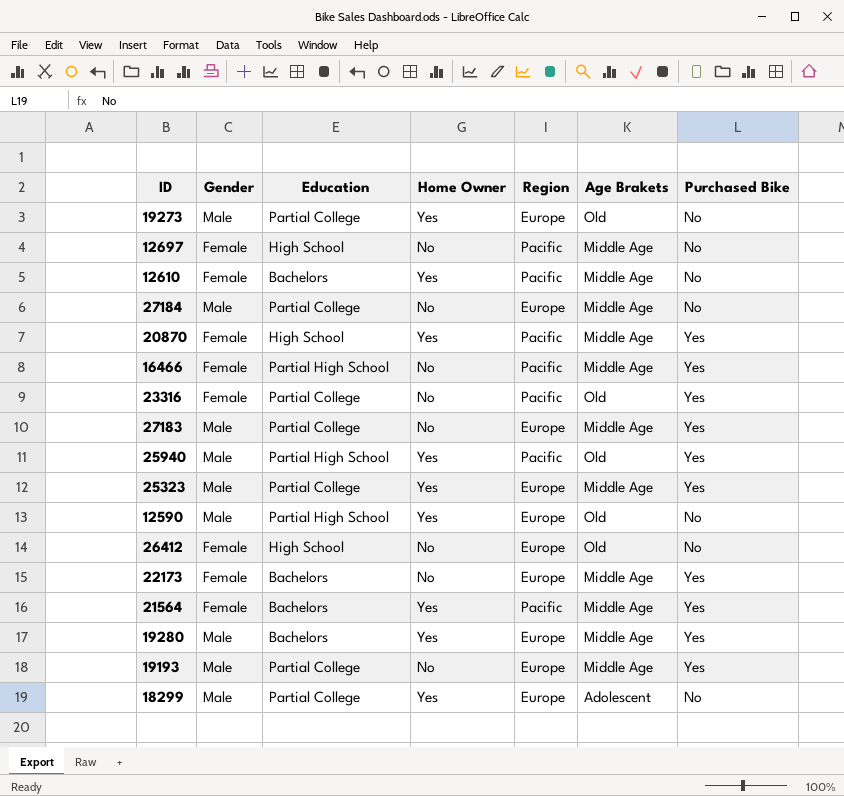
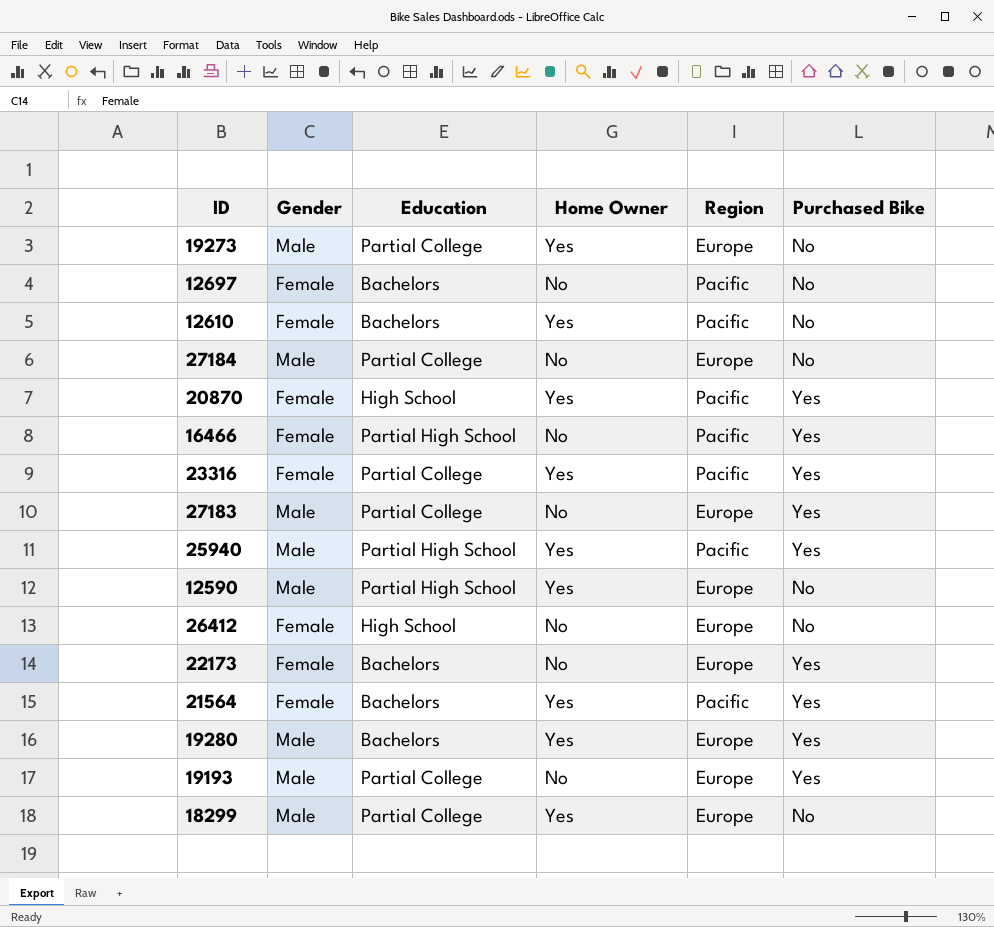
column Age Brakets | position: 6 -> none
row 25323: Male | Partial College | Yes | Europe | Middle Age | Yes -> none
12697 | Education: High School -> Bachelors
23316 | Home Owner: No -> Yes

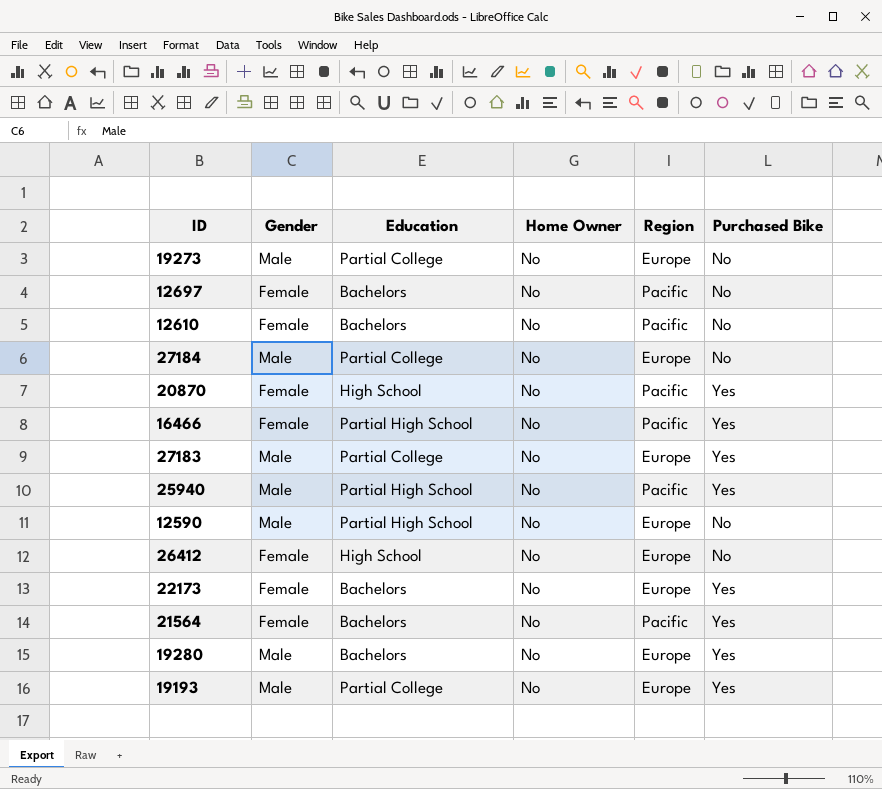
row 23316: Female | Partial College | Yes | Pacific | Yes -> none
row 18299: Male | Partial College | Yes | Europe | No -> none
19273 | Home Owner: Yes -> No
12610 | Home Owner: Yes -> No
20870 | Home Owner: Yes -> No
25940 | Home Owner: Yes -> No
12590 | Home Owner: Yes -> No
21564 | Home Owner: Yes -> No
19280 | Home Owner: Yes -> No

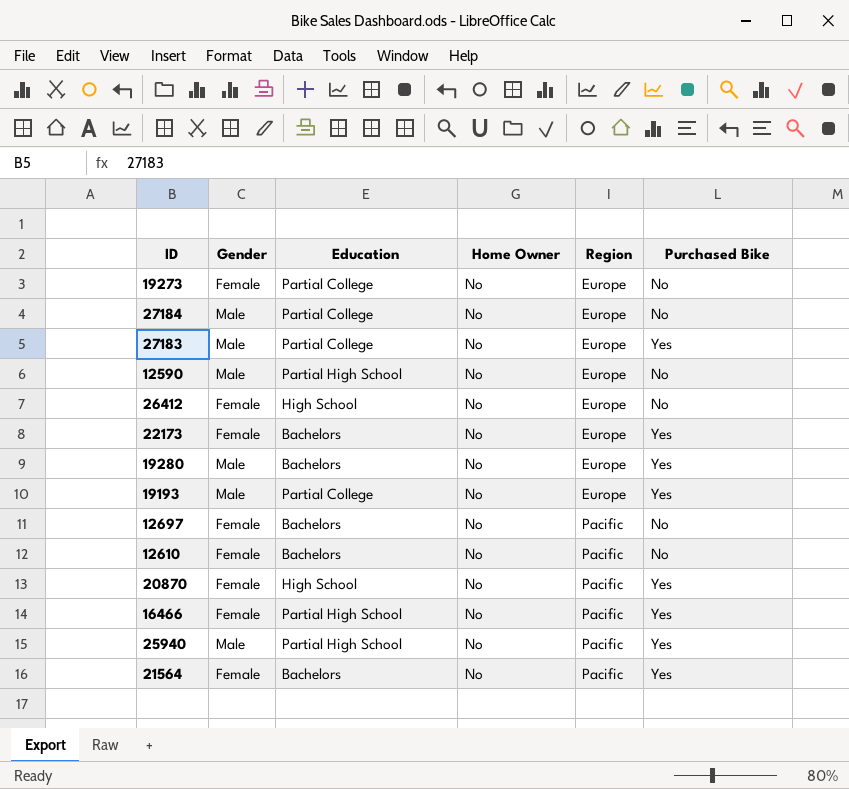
row order: none -> Region ascending
19273 | Gender: Male -> Female

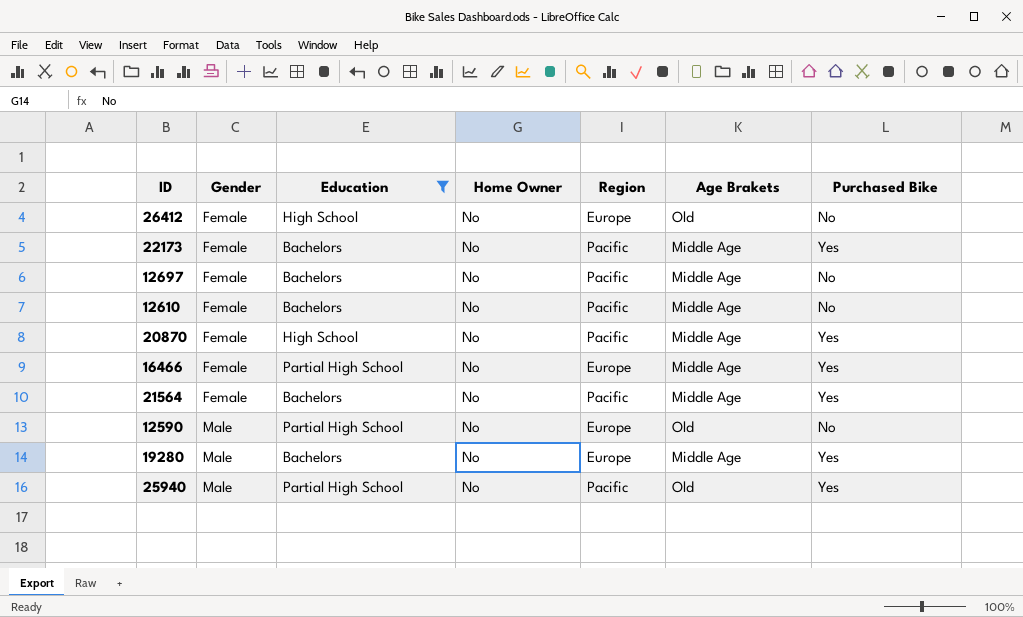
filter: none -> Education != Partial College
row order: Region ascending -> Gender ascending
column Age Brakets | position: none -> 6
22173 | Region: Europe -> Pacific
16466 | Region: Pacific -> Europe

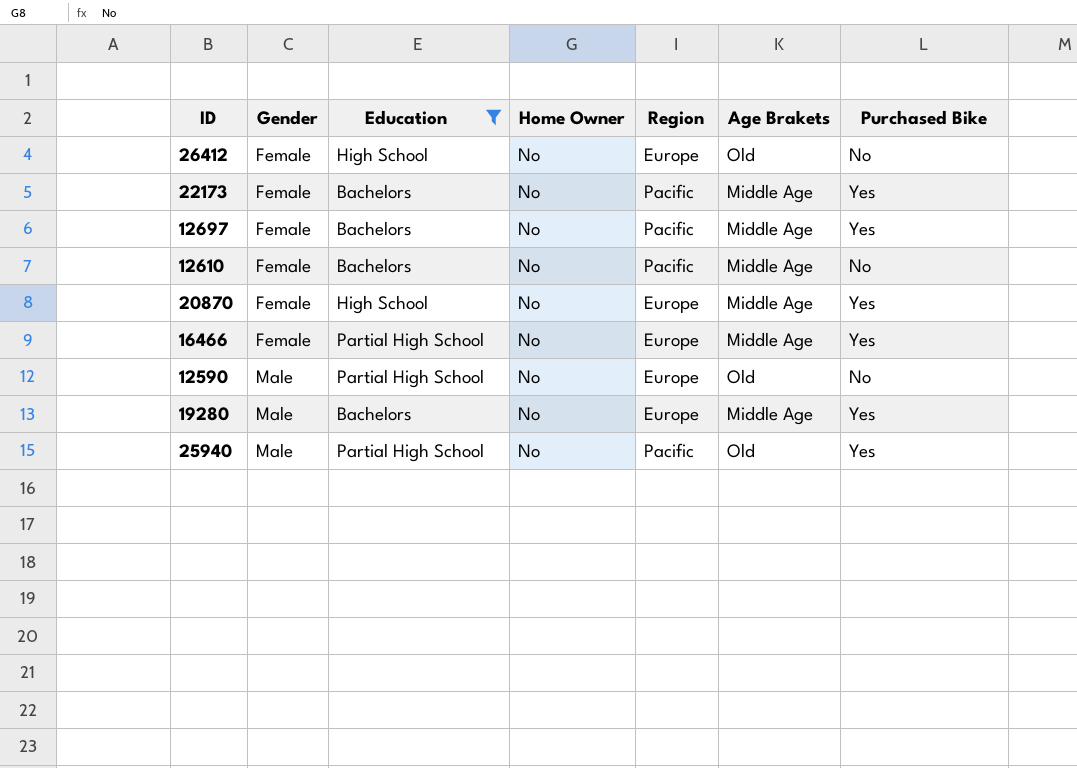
row 21564: Female | Bachelors | No | Pacific | Middle Age | Yes -> none
12697 | Purchased Bike: No -> Yes
20870 | Region: Pacific -> Europe

